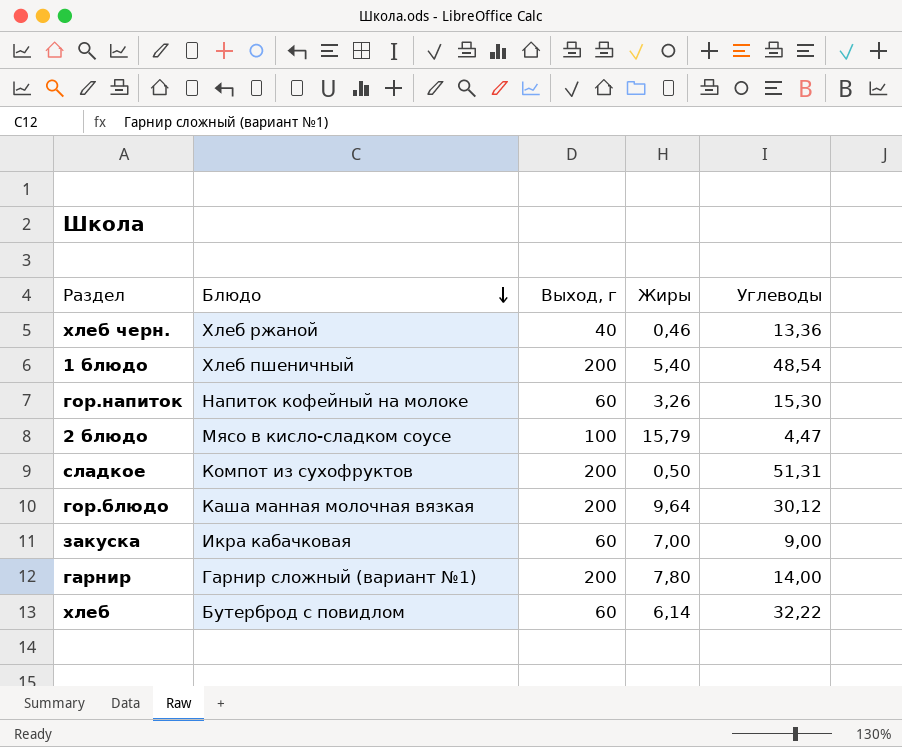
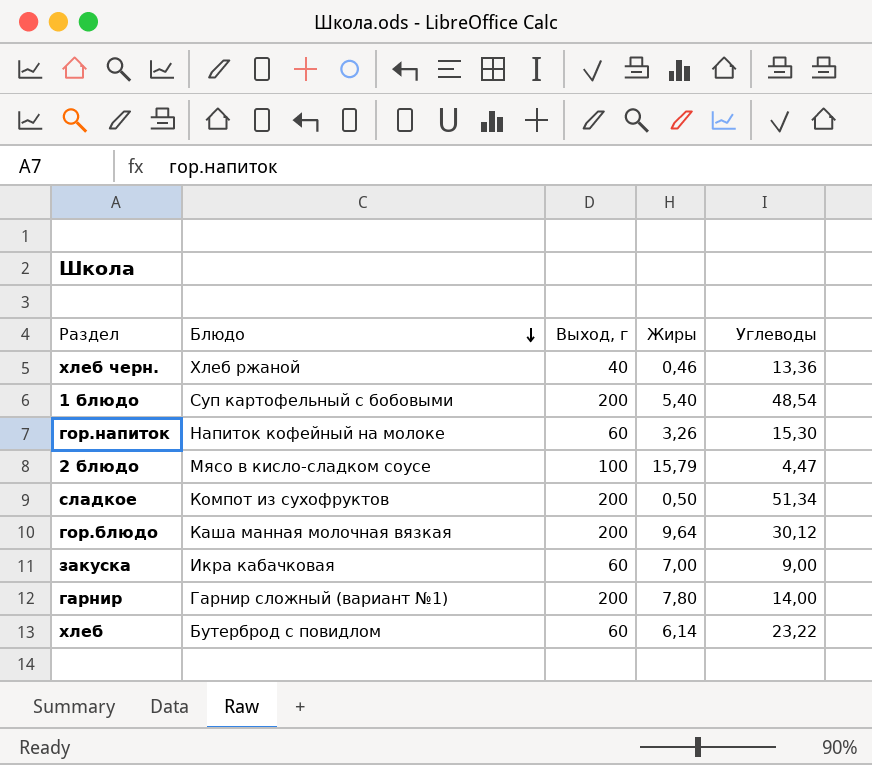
1 блюдо | Блюдо: Хлеб пшеничный -> Суп картофельный с бобовыми
сладкое | Углеводы: 51,31 -> 51,34
хлеб | Углеводы: 32,22 -> 23,22

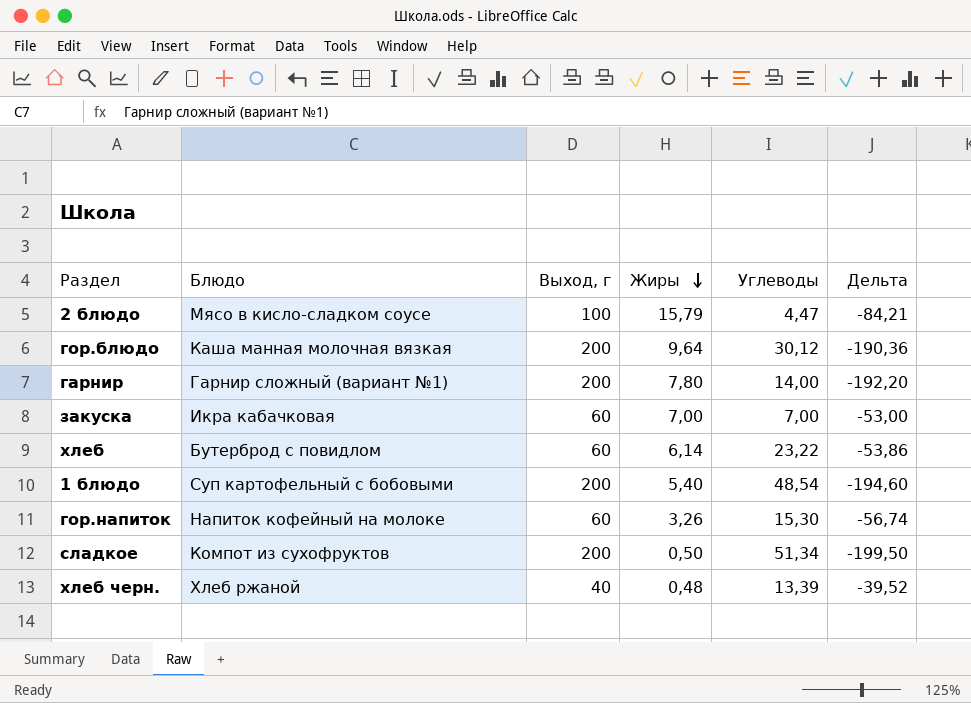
row order: Блюдо descending -> Жиры descending
column Дельта | formula: none -> [Жиры] - [Выход, г]
закуска | Углеводы: 9,00 -> 7,00
хлеб черн. | Жиры: 0,46 -> 0,48
хлеб черн. | Углеводы: 13,36 -> 13,39

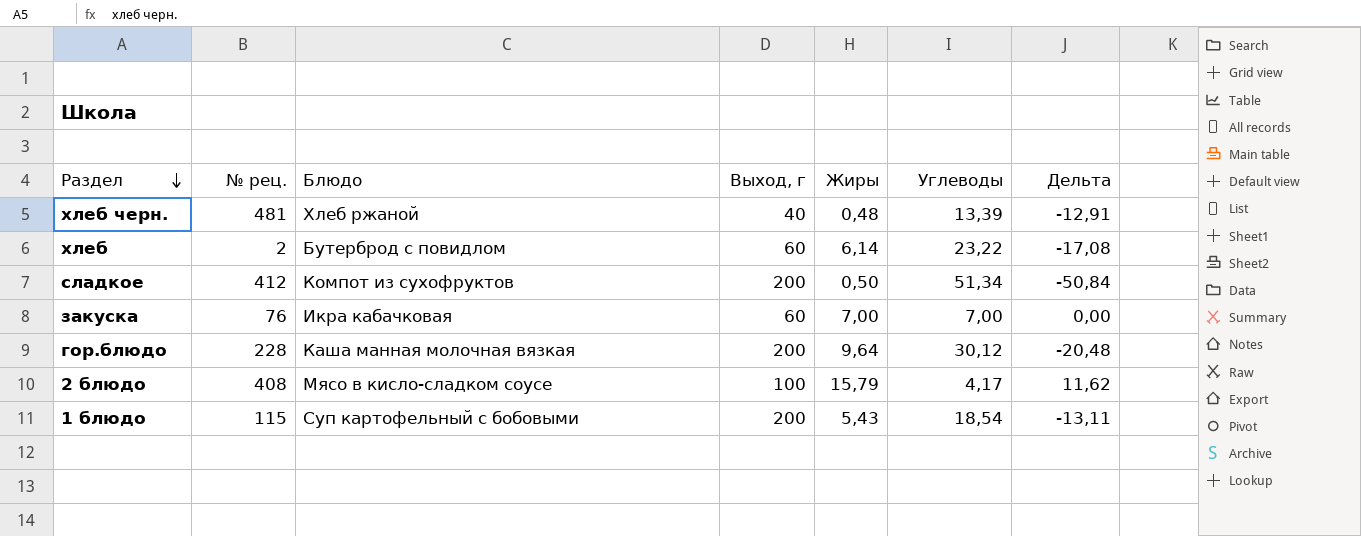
row order: Жиры descending -> Раздел descending
column № рец. | position: none -> 2
column Дельта | formula: [Жиры] - [Выход, г] -> [Жиры] - [Углеводы]
row гарнир: Гарнир сложный (вариант №1) | 200 | 7,80 | 14,00 | -192,20 -> none
row гор.напиток: Напиток кофейный на молоке | 60 | 3,26 | 15,30 | -56,74 -> none
2 блюдо | Углеводы: 4,47 -> 4,17
1 блюдо | Жиры: 5,40 -> 5,43
1 блюдо | Углеводы: 48,54 -> 18,54

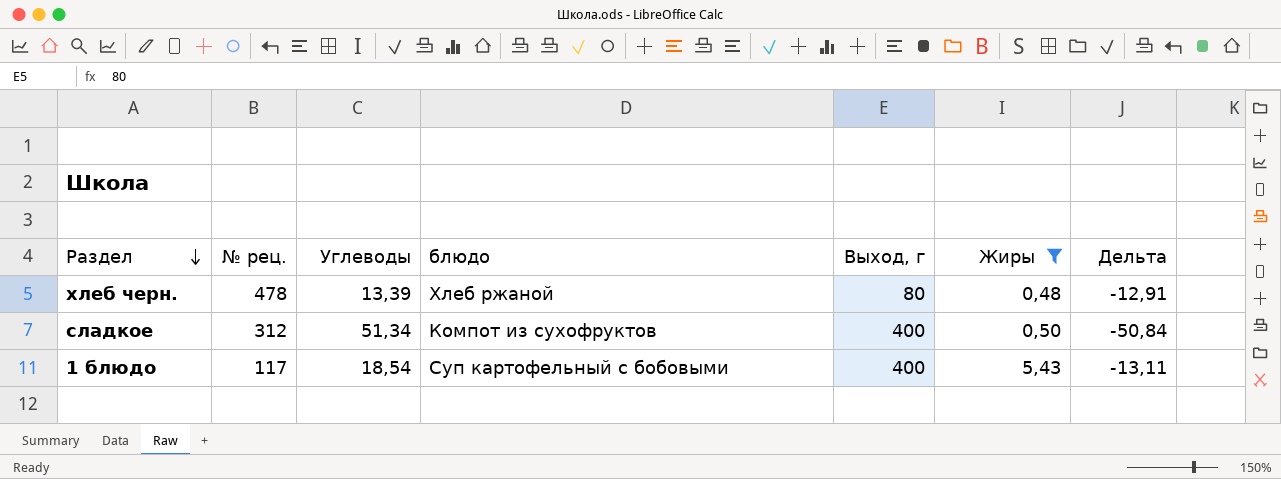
filter: none -> Жиры <= 5,43
column Углеводы | position: 6 -> 3
column name: Блюдо -> блюдо
хлеб черн. | № рец.: 481 -> 478
хлеб черн. | Выход, г: 40 -> 80
сладкое | № рец.: 412 -> 312
сладкое | Выход, г: 200 -> 400
1 блюдо | № рец.: 115 -> 117
1 блюдо | Выход, г: 200 -> 400

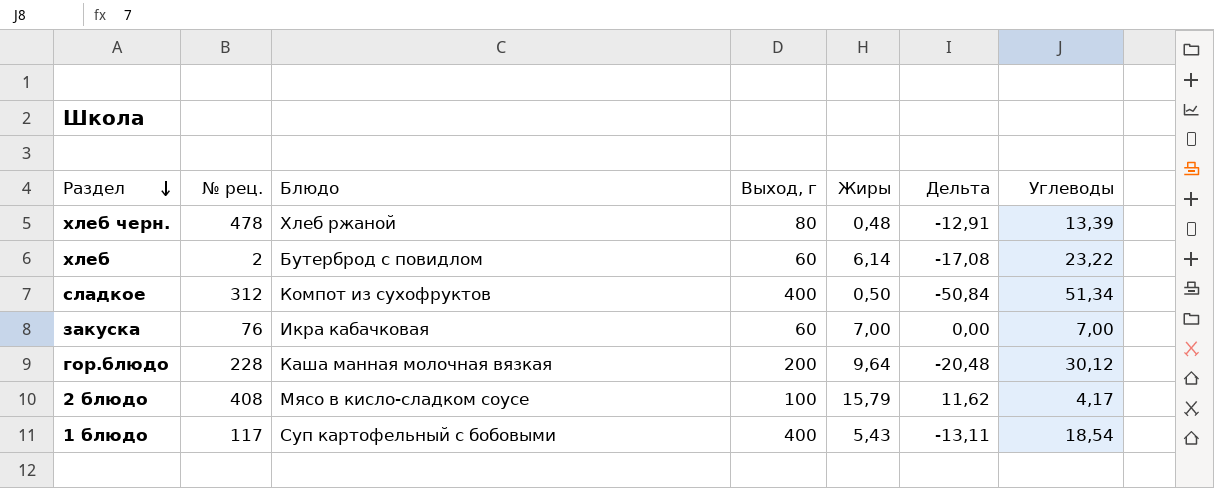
filter: Жиры <= 5,43 -> none
column name: блюдо -> Блюдо
column Углеводы | position: 3 -> 7

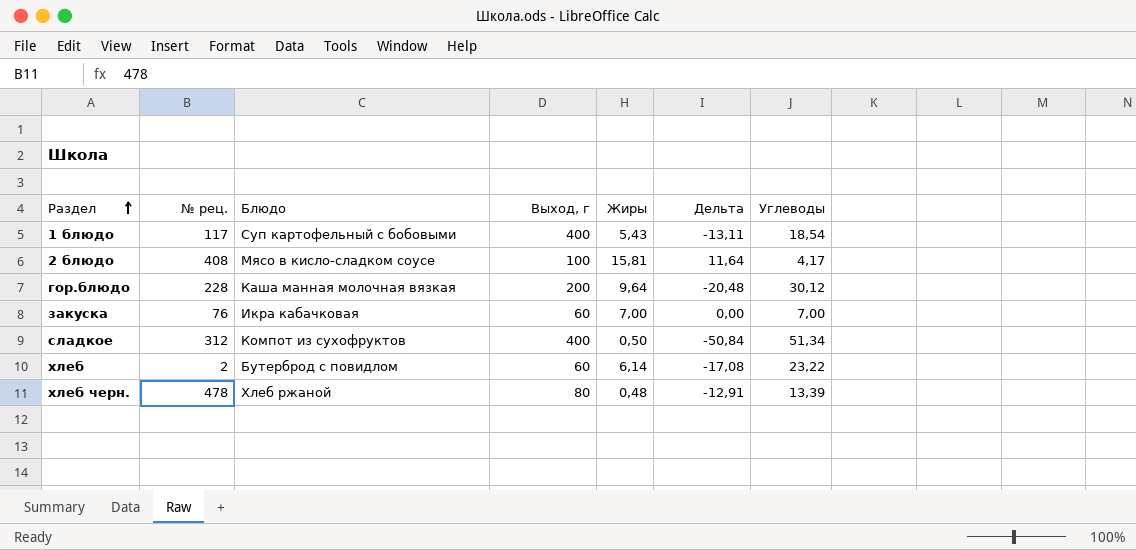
row order: Раздел descending -> Раздел ascending
2 блюдо | Жиры: 15,79 -> 15,81
2 блюдо | Дельта: 11,62 -> 11,64

